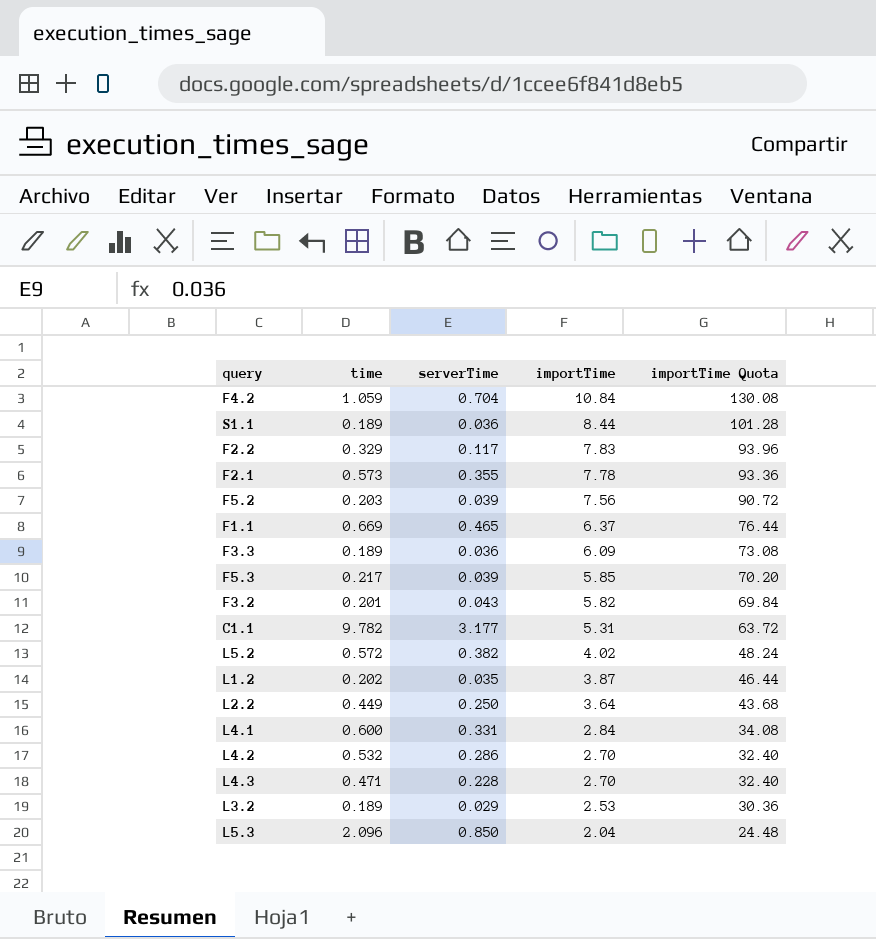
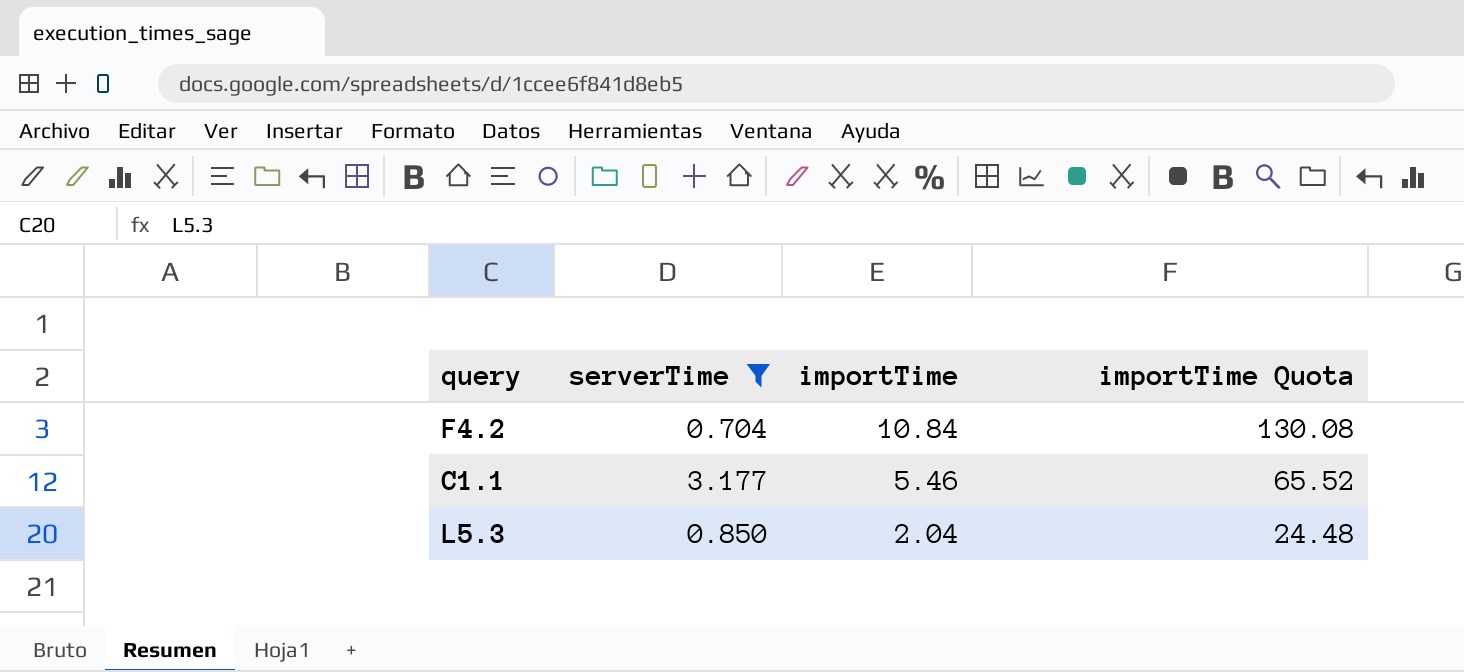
filter: none -> serverTime >= 0.704
column time | position: 2 -> none
C1.1 | importTime: 5.31 -> 5.46
C1.1 | importTime Quota: 63.72 -> 65.52

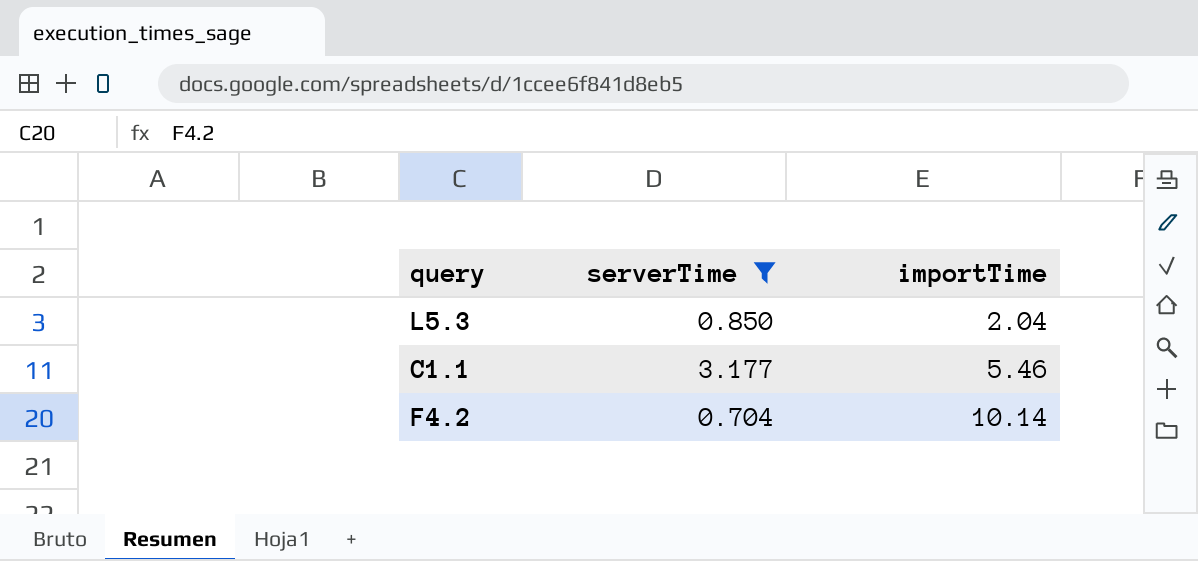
row order: importTime descending -> importTime ascending
column importTime Quota | formula: [importTime] * 12 -> none
F4.2 | importTime: 10.84 -> 10.14

